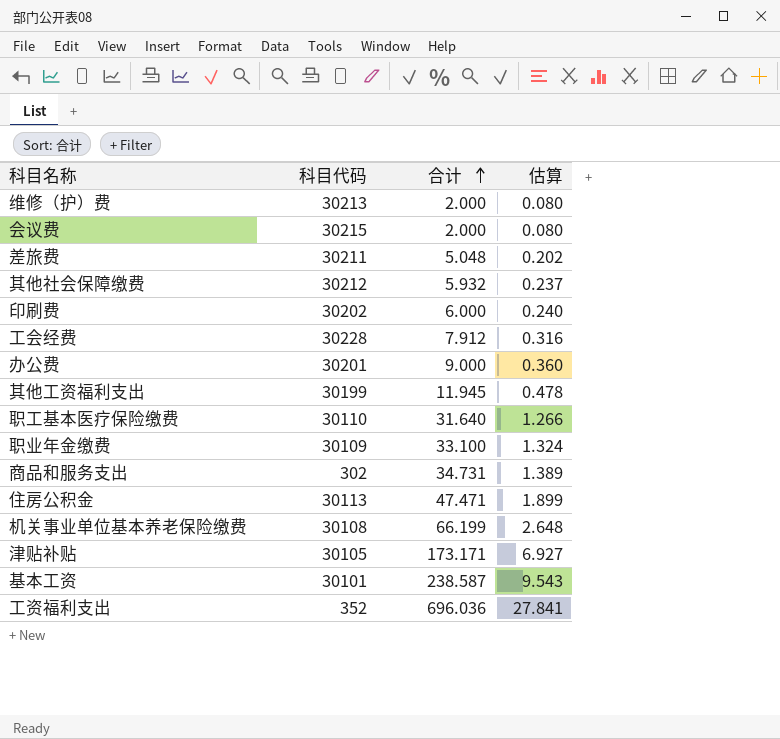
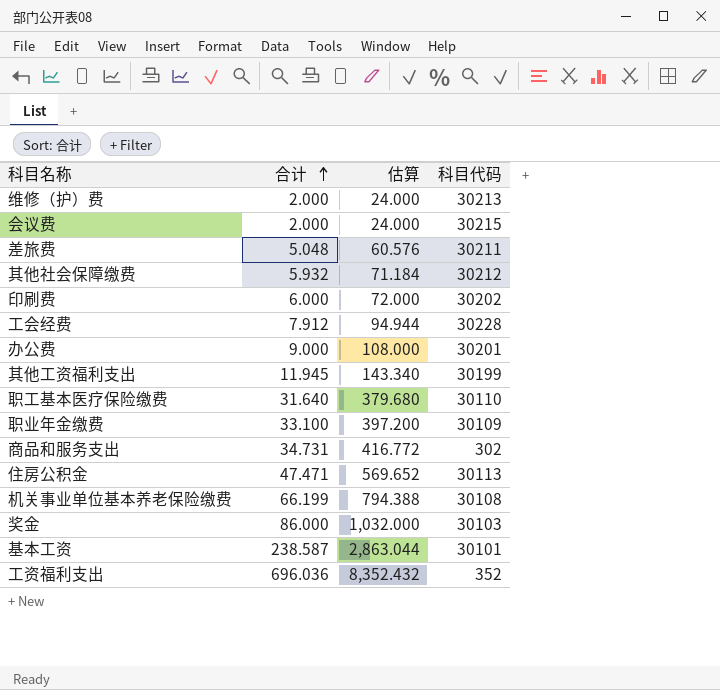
column 估算 | formula: [合计] * 0.04 -> [合计] * 12
column 科目代码 | position: 2 -> 4
row 津贴补贴: 30105 | 173.171 | 6.927 -> none
row 奖金: none -> 86.000 | 1,032.000 | 30103

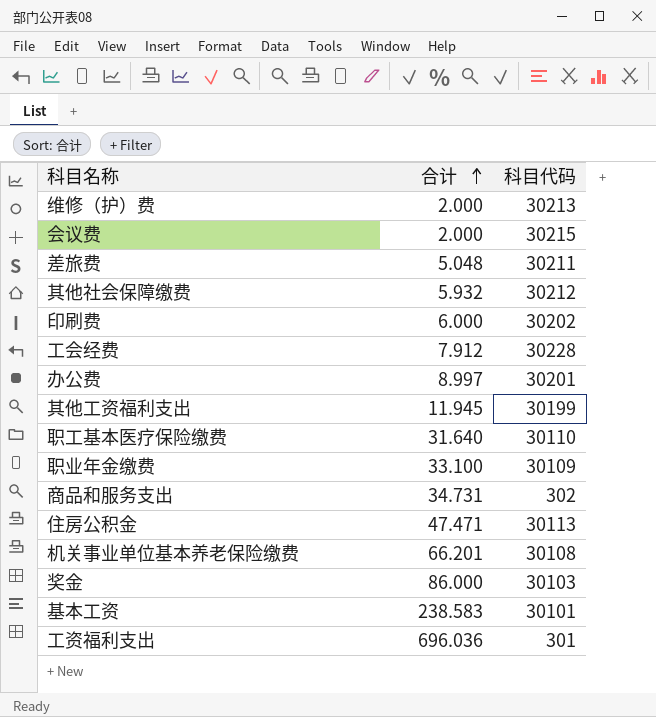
column 估算 | formula: [合计] * 12 -> none
办公费 | 合计: 9.000 -> 8.997
机关事业单位基本养老保险缴费 | 合计: 66.199 -> 66.201
基本工资 | 合计: 238.587 -> 238.583
工资福利支出 | 科目代码: 352 -> 301

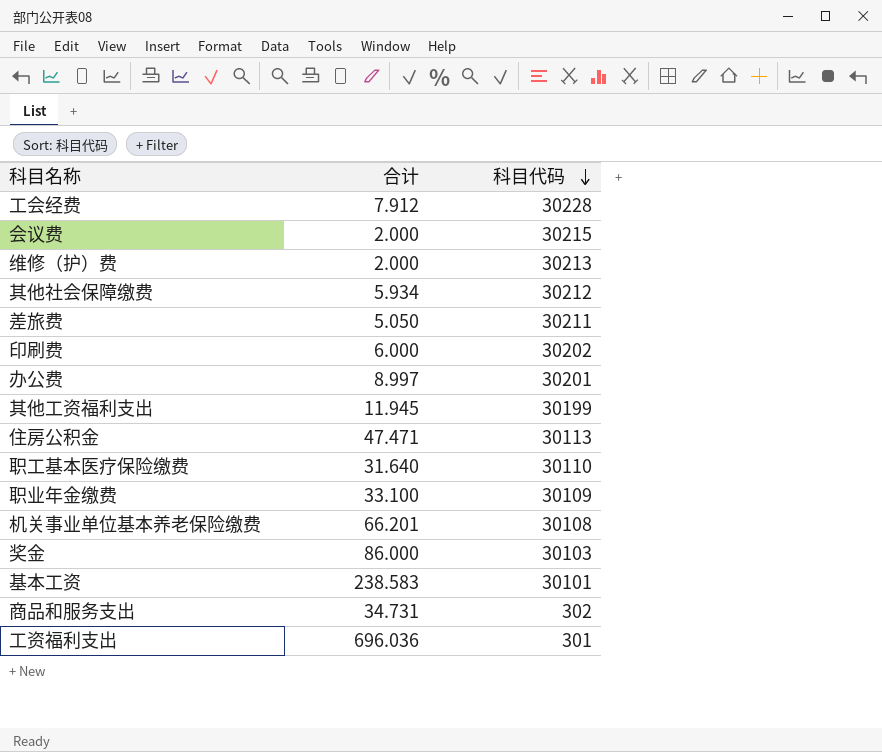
row order: 合计 ascending -> 科目代码 descending
其他社会保障缴费 | 合计: 5.932 -> 5.934
差旅费 | 合计: 5.048 -> 5.050

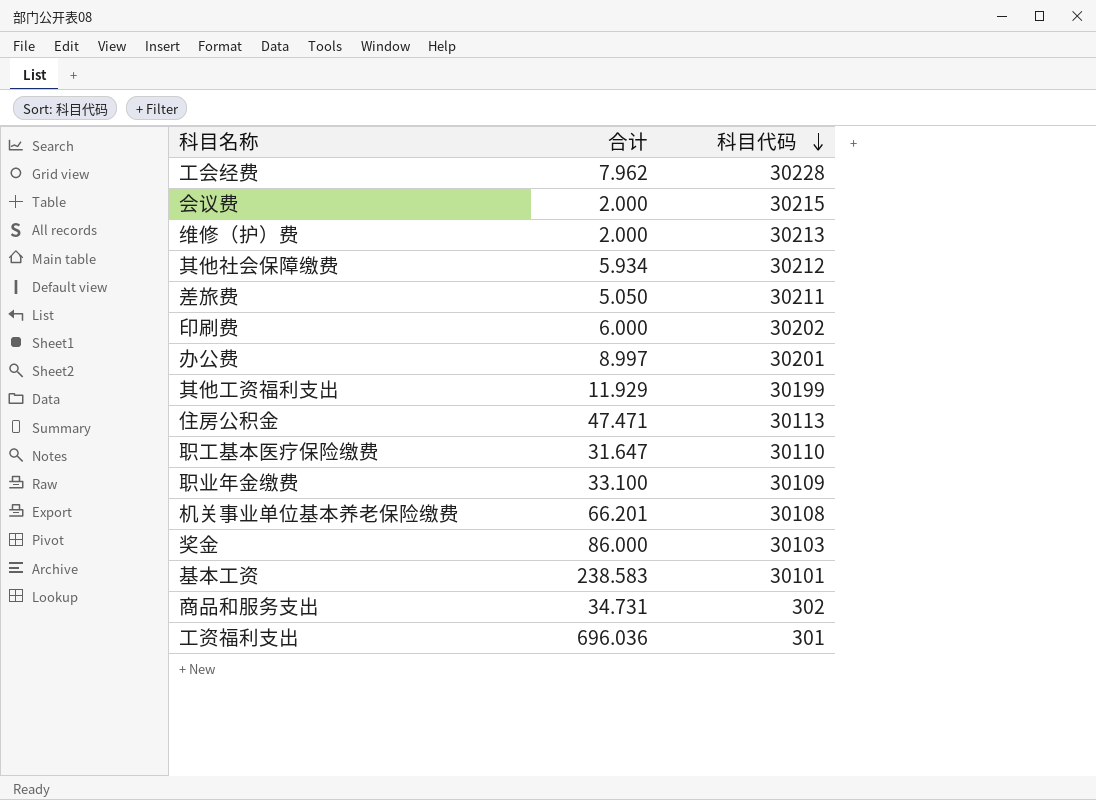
工会经费 | 合计: 7.912 -> 7.962
其他工资福利支出 | 合计: 11.945 -> 11.929
职工基本医疗保险缴费 | 合计: 31.640 -> 31.647

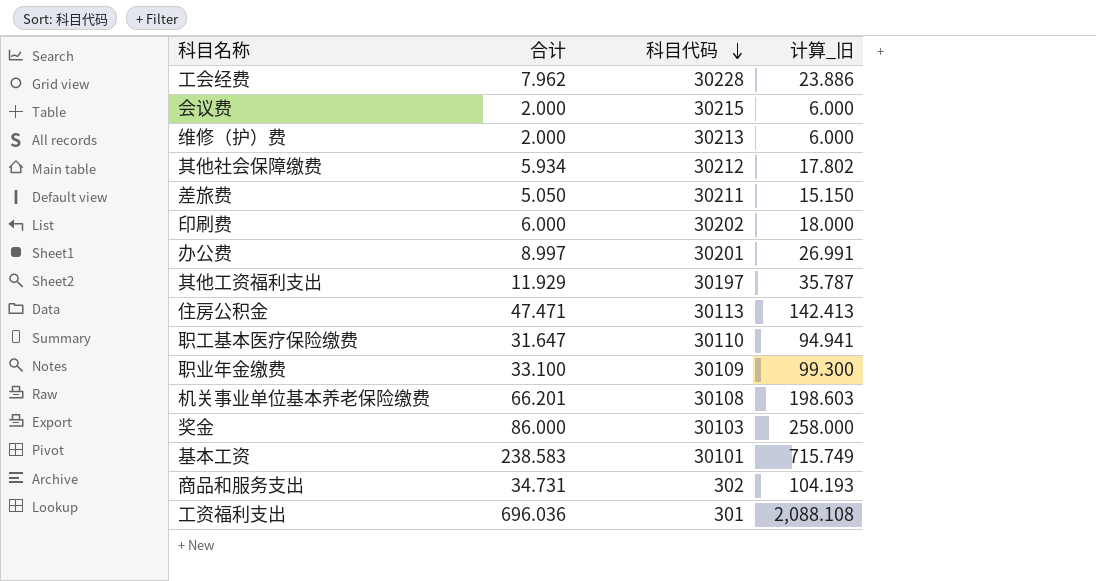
column 计算_旧 | formula: none -> [合计] * 3
其他工资福利支出 | 科目代码: 30199 -> 30197

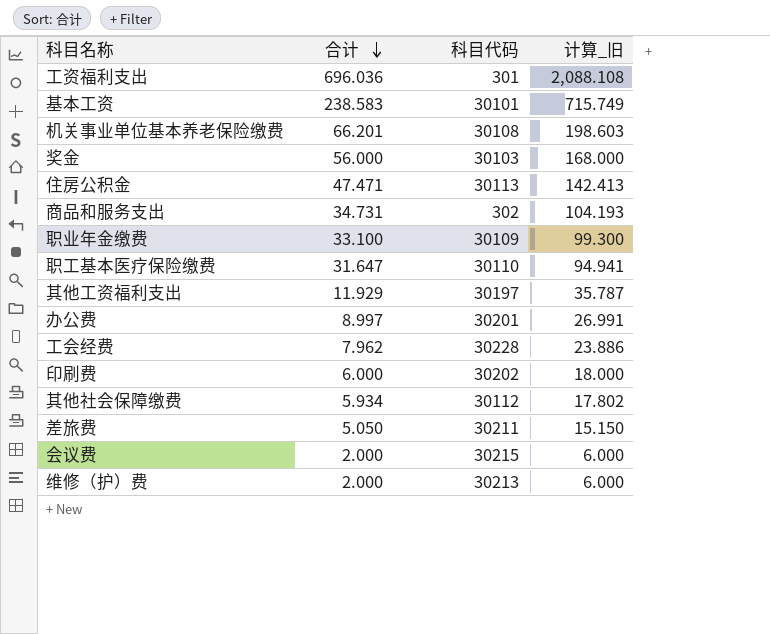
row order: 科目代码 descending -> 合计 descending
奖金 | 合计: 86.000 -> 56.000
奖金 | 计算_旧: 258.000 -> 168.000
其他社会保障缴费 | 科目代码: 30212 -> 30112

